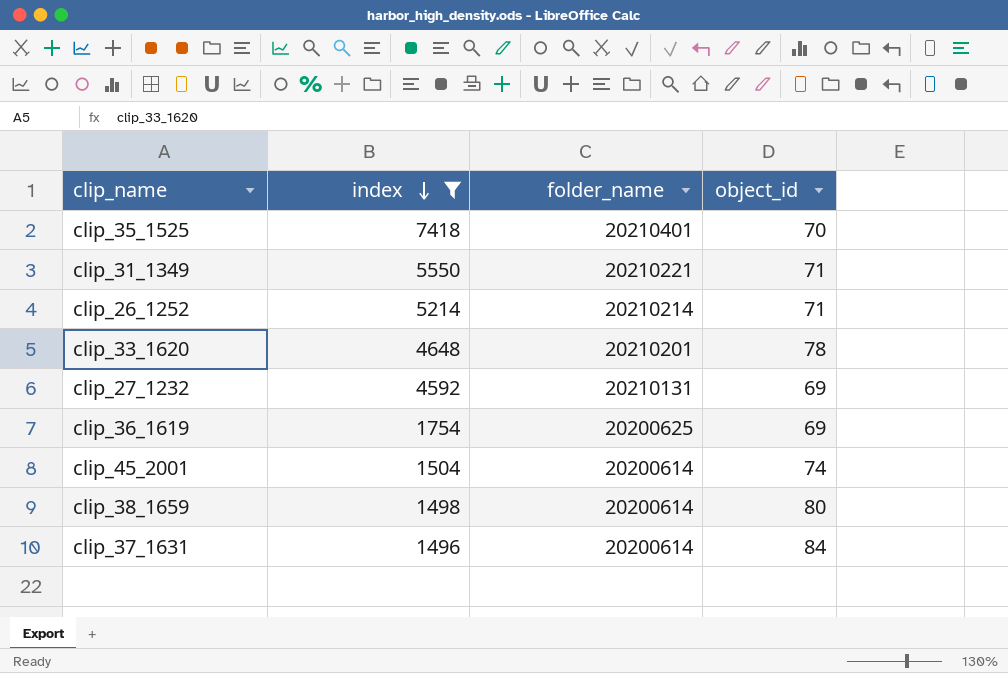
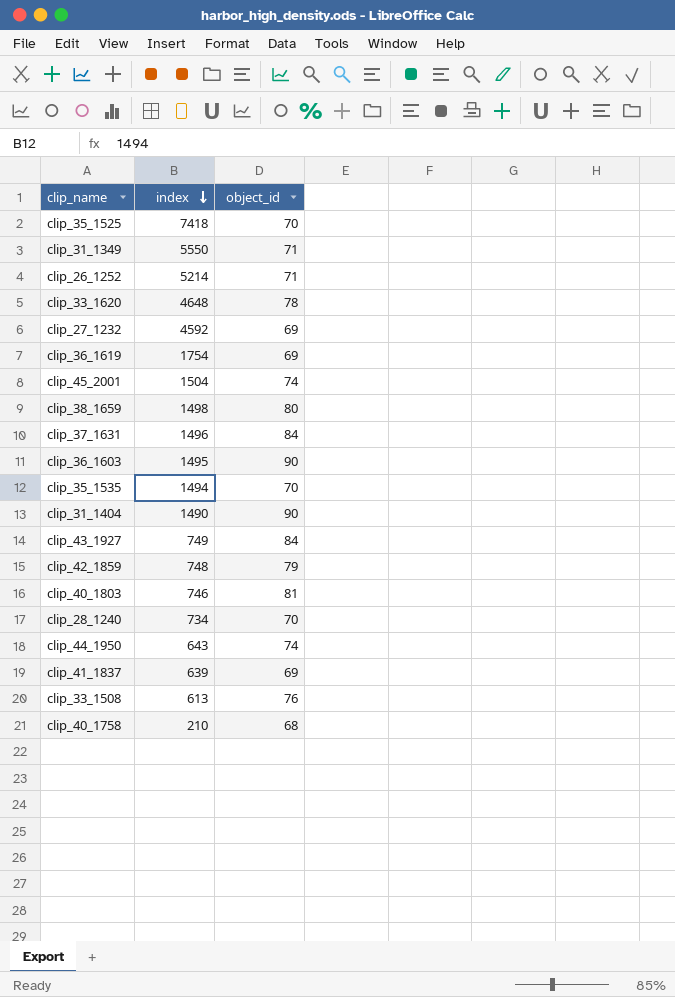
filter: index >= 1496 -> none
column folder_name | position: 3 -> none

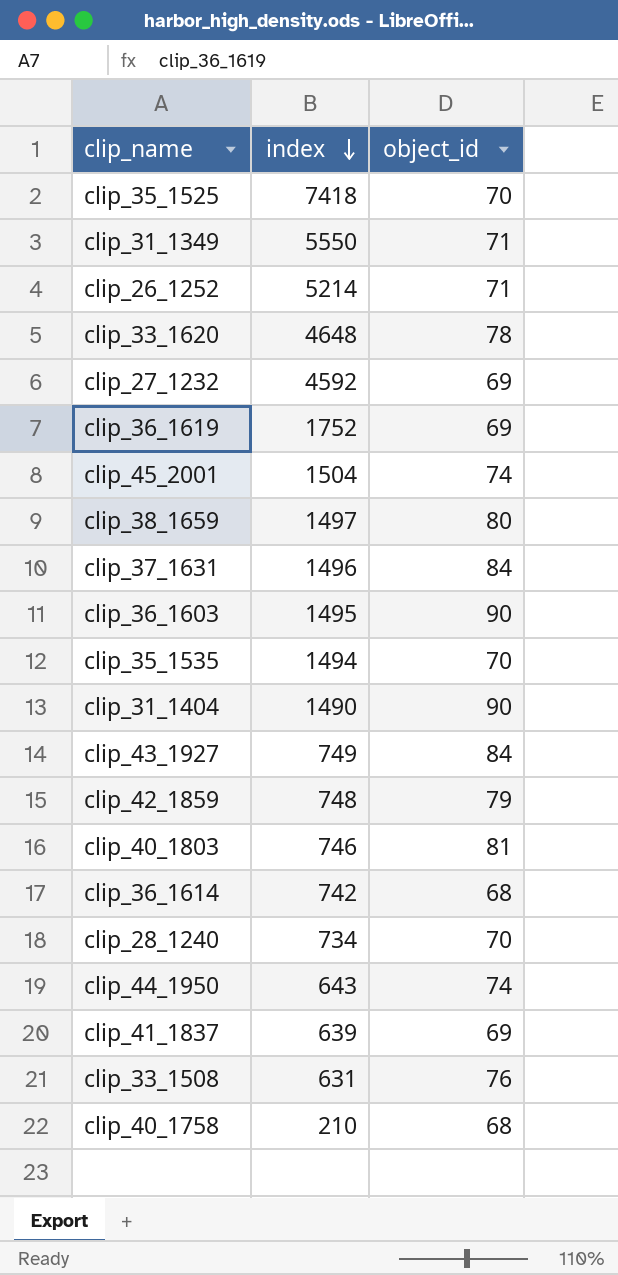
clip_36_1619 | index: 1754 -> 1752
clip_38_1659 | index: 1498 -> 1497
row clip_36_1614: none -> 742 | 68
clip_33_1508 | index: 613 -> 631

